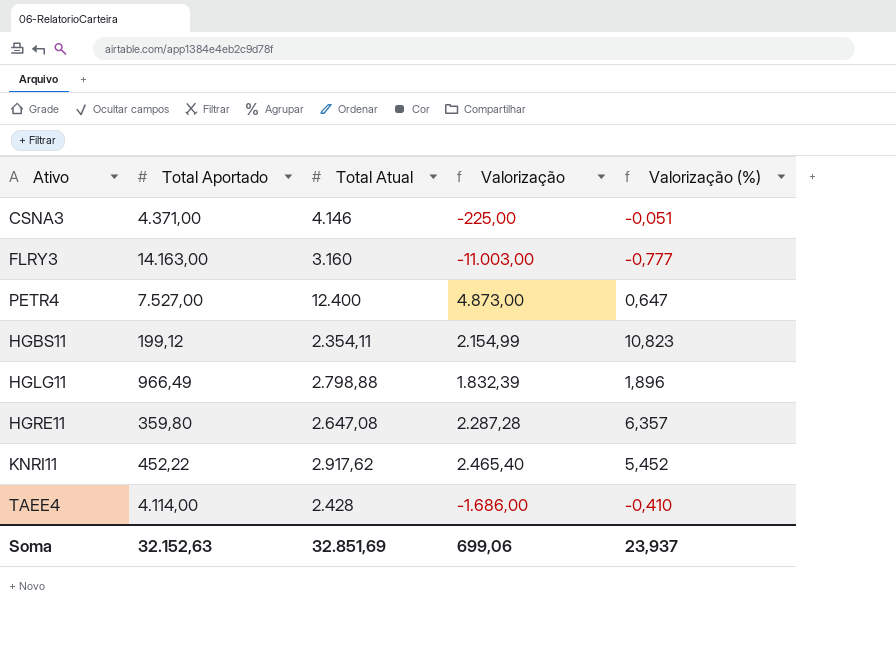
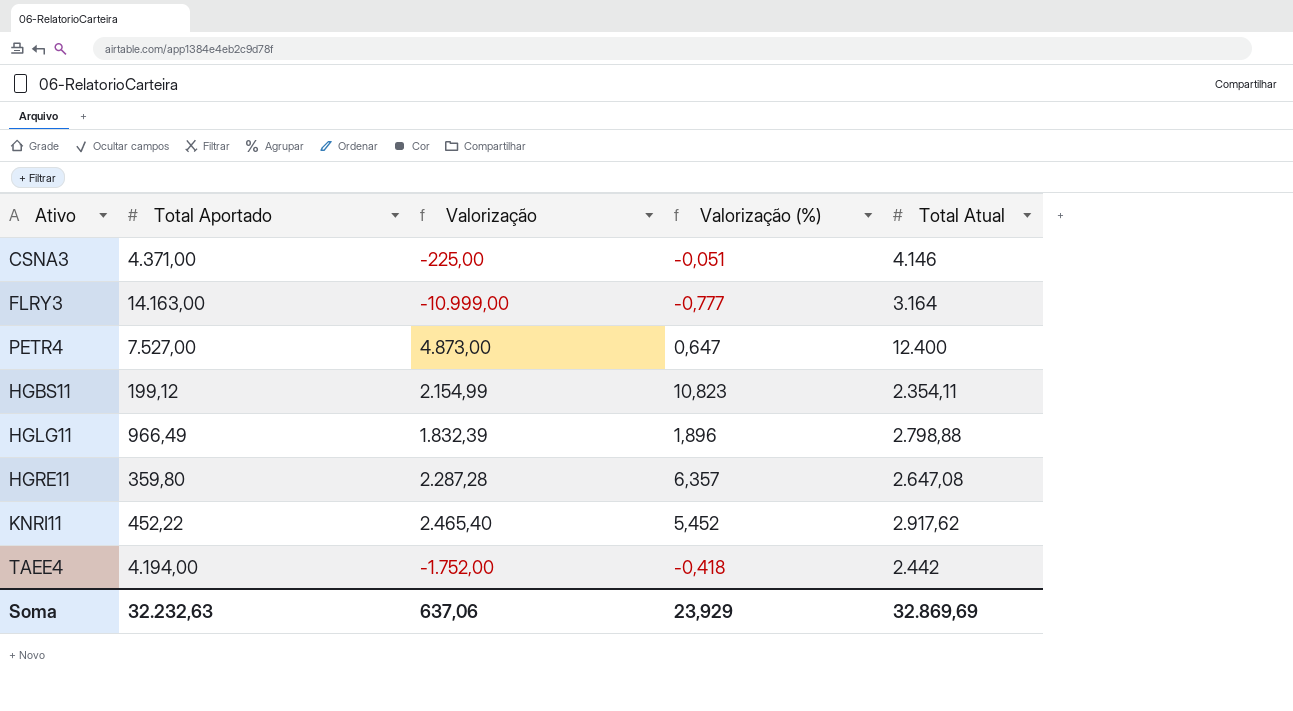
column Total Atual | position: 3 -> 5
FLRY3 | Valorização: -11.003,00 -> -10.999,00
FLRY3 | Total Atual: 3.160 -> 3.164
TAEE4 | Total Aportado: 4.114,00 -> 4.194,00
TAEE4 | Valorização: -1.686,00 -> -1.752,00
TAEE4 | Valorização (%): -0,410 -> -0,418
TAEE4 | Total Atual: 2.428 -> 2.442
Soma | Total Aportado: 32.152,63 -> 32.232,63
Soma | Valorização: 699,06 -> 637,06
Soma | Valorização (%): 23,937 -> 23,929
Soma | Total Atual: 32.851,69 -> 32.869,69

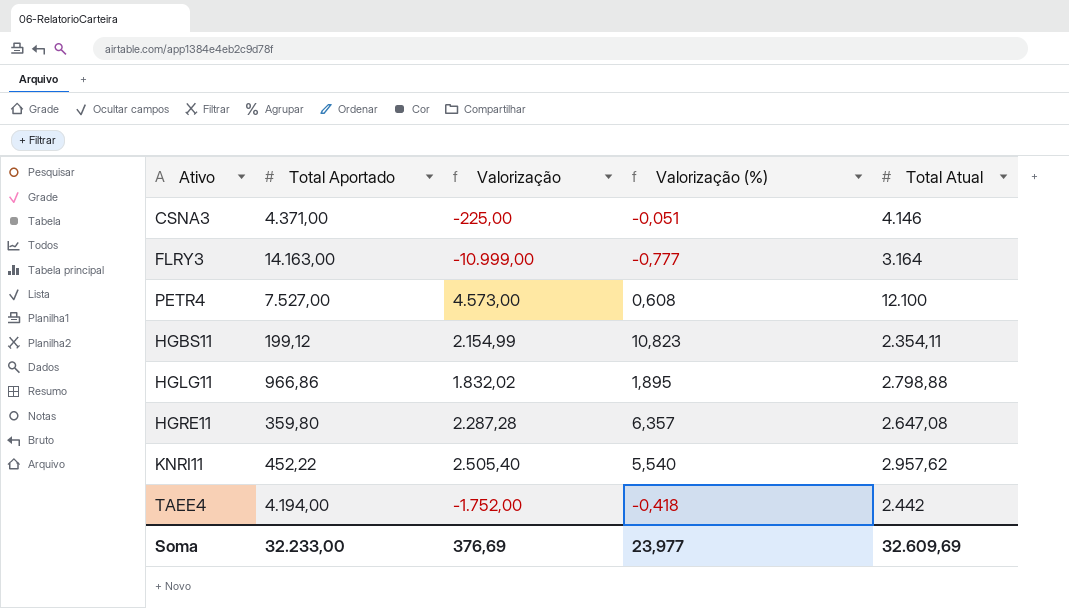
PETR4 | Valorização: 4.873,00 -> 4.573,00
PETR4 | Valorização (%): 0,647 -> 0,608
PETR4 | Total Atual: 12.400 -> 12.100
HGLG11 | Total Aportado: 966,49 -> 966,86
HGLG11 | Valorização: 1.832,39 -> 1.832,02
HGLG11 | Valorização (%): 1,896 -> 1,895
KNRI11 | Valorização: 2.465,40 -> 2.505,40
KNRI11 | Valorização (%): 5,452 -> 5,540
KNRI11 | Total Atual: 2.917,62 -> 2.957,62
Soma | Total Aportado: 32.232,63 -> 32.233,00
Soma | Valorização: 637,06 -> 376,69
Soma | Valorização (%): 23,929 -> 23,977
Soma | Total Atual: 32.869,69 -> 32.609,69

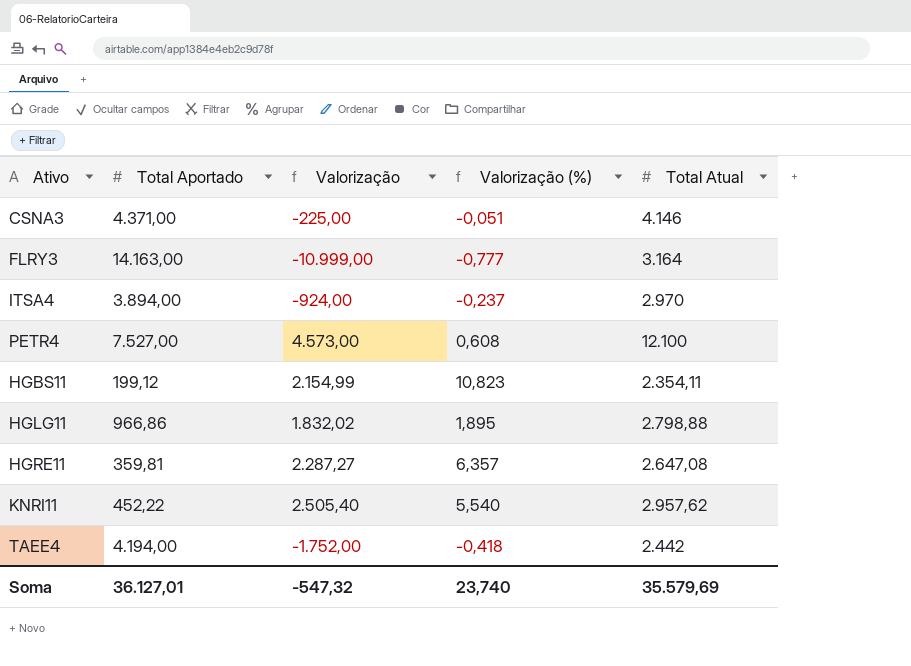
row ITSA4: none -> 3.894,00 | -924,00 | -0,237 | 2.970
HGRE11 | Total Aportado: 359,80 -> 359,81
HGRE11 | Valorização: 2.287,28 -> 2.287,27
Soma | Total Aportado: 32.233,00 -> 36.127,01
Soma | Valorização: 376,69 -> -547,32
Soma | Valorização (%): 23,977 -> 23,740
Soma | Total Atual: 32.609,69 -> 35.579,69

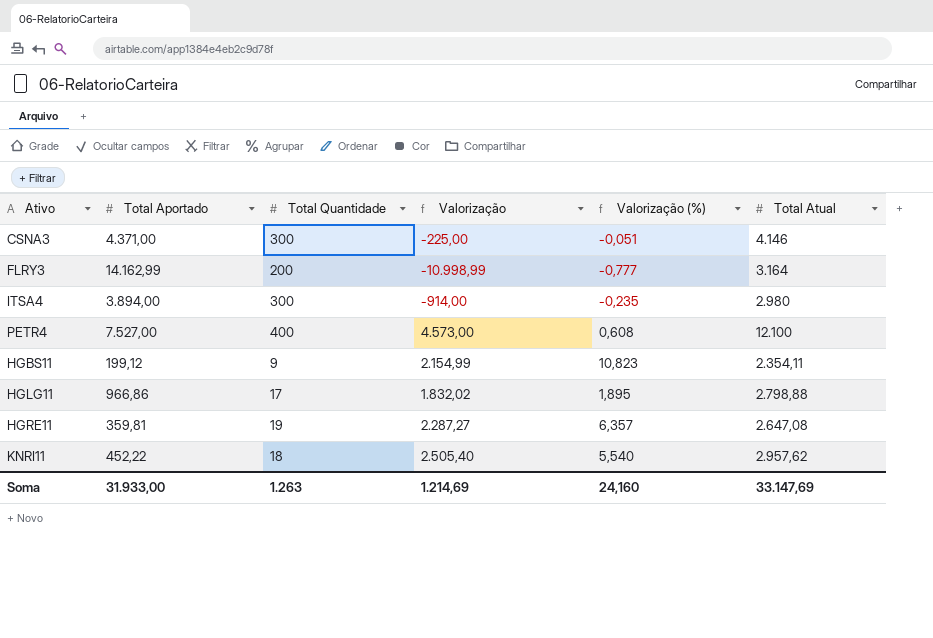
column Total Quantidade | position: none -> 3
row TAEE4: 4.194,00 | -1.752,00 | -0,418 | 2.442 -> none
FLRY3 | Total Aportado: 14.163,00 -> 14.162,99
FLRY3 | Valorização: -10.999,00 -> -10.998,99
ITSA4 | Valorização: -924,00 -> -914,00
ITSA4 | Valorização (%): -0,237 -> -0,235
ITSA4 | Total Atual: 2.970 -> 2.980
Soma | Total Aportado: 36.127,01 -> 31.933,00
Soma | Valorização: -547,32 -> 1.214,69
Soma | Valorização (%): 23,740 -> 24,160
Soma | Total Atual: 35.579,69 -> 33.147,69

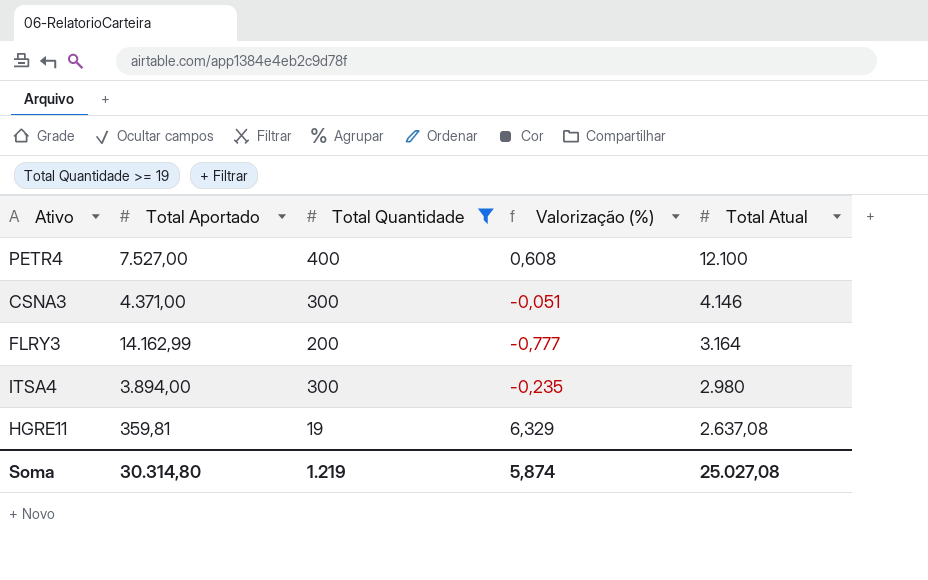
filter: none -> Total Quantidade >= 19
row order: none -> Total Atual descending
column Valorização | formula: [Total Atual] - [Total Aportado] -> none
HGRE11 | Valorização (%): 6,357 -> 6,329
HGRE11 | Total Atual: 2.647,08 -> 2.637,08
Soma | Total Aportado: 31.933,00 -> 30.314,80
Soma | Total Quantidade: 1.263 -> 1.219
Soma | Valorização (%): 24,160 -> 5,874
Soma | Total Atual: 33.147,69 -> 25.027,08

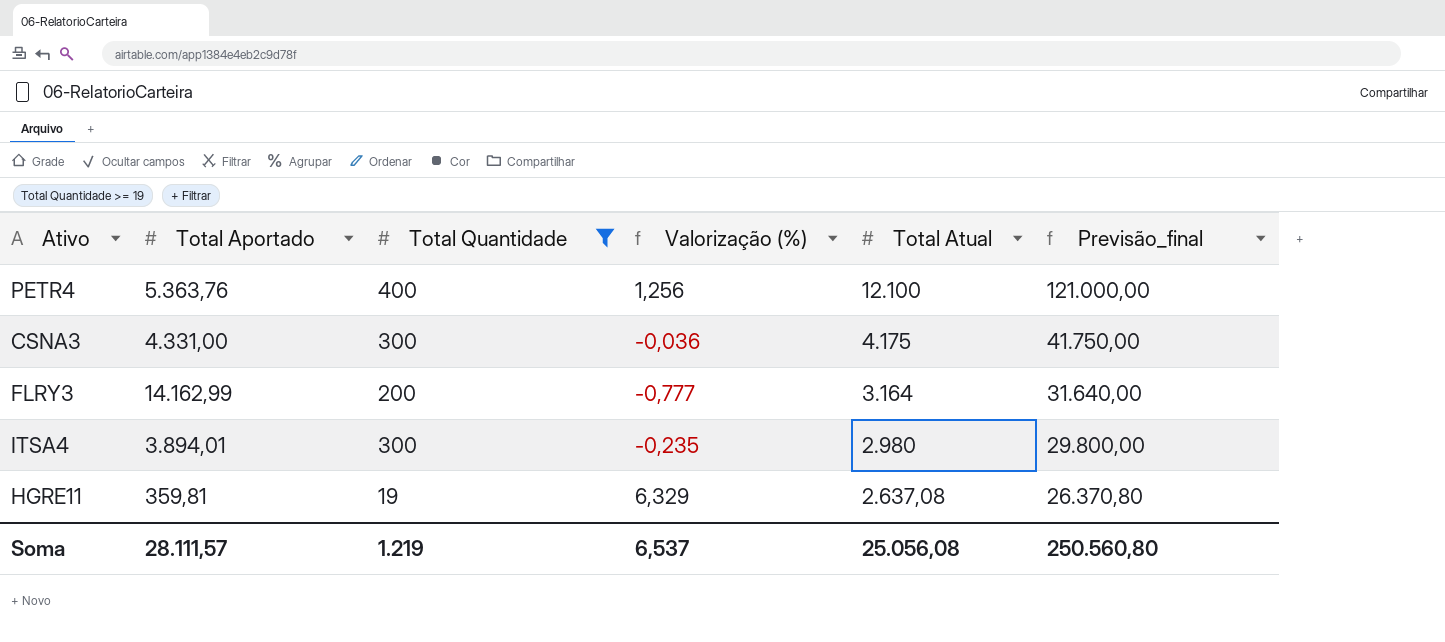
column Previsão_final | formula: none -> [Total Atual] * 10
PETR4 | Total Aportado: 7.527,00 -> 5.363,76
PETR4 | Valorização (%): 0,608 -> 1,256
CSNA3 | Total Aportado: 4.371,00 -> 4.331,00
CSNA3 | Valorização (%): -0,051 -> -0,036
CSNA3 | Total Atual: 4.146 -> 4.175
ITSA4 | Total Aportado: 3.894,00 -> 3.894,01
Soma | Total Aportado: 30.314,80 -> 28.111,57
Soma | Valorização (%): 5,874 -> 6,537
Soma | Total Atual: 25.027,08 -> 25.056,08

